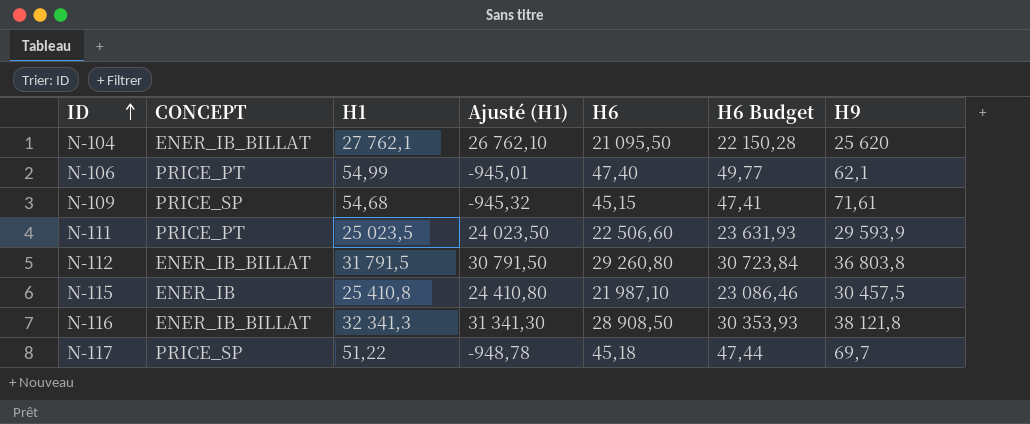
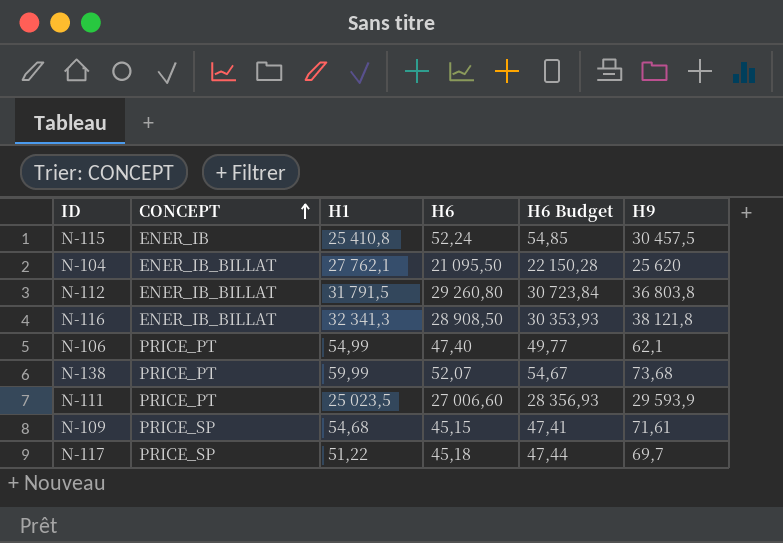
row order: ID ascending -> CONCEPT ascending
column Ajusté (H1) | formula: [H1] - 1000 -> none
N-115 | H6: 21 987,10 -> 52,24
N-115 | H6 Budget: 23 086,46 -> 54,85
row N-138: none -> PRICE_PT | 59,99 | 52,07 | 54,67 | 73,68
N-111 | H6: 22 506,60 -> 27 006,60
N-111 | H6 Budget: 23 631,93 -> 28 356,93

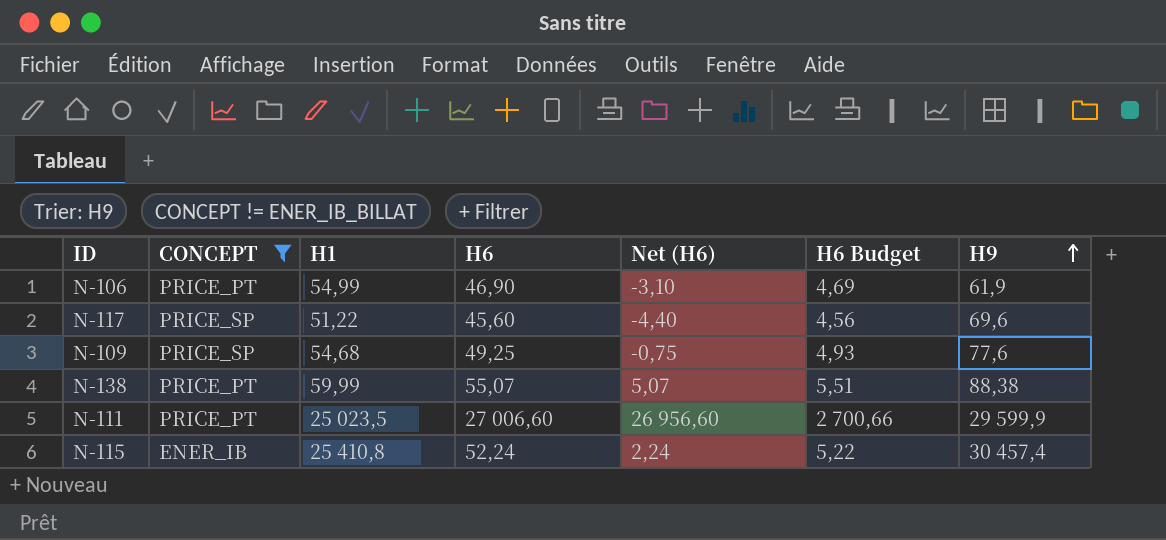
filter: none -> CONCEPT != ENER_IB_BILLAT
row order: CONCEPT ascending -> H9 ascending
column Net (H6) | formula: none -> [H6] - 50
column H6 Budget | formula: [H6] * 1,05 -> [H6] * 0,1
N-106 | H6: 47,40 -> 46,90
N-106 | H9: 62,1 -> 61,9
N-117 | H6: 45,18 -> 45,60
N-117 | H9: 69,7 -> 69,6
N-109 | H6: 45,15 -> 49,25
N-109 | H9: 71,61 -> 77,6
N-138 | H6: 52,07 -> 55,07
N-138 | H9: 73,68 -> 88,38
N-111 | H9: 29 593,9 -> 29 599,9
N-115 | H9: 30 457,5 -> 30 457,4

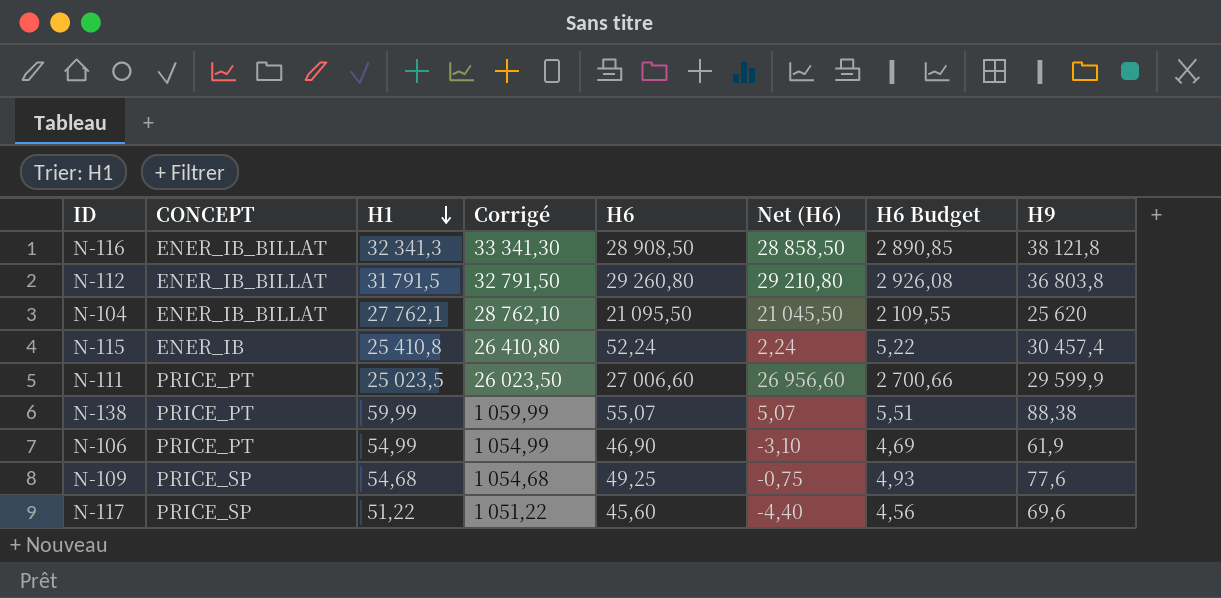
filter: CONCEPT != ENER_IB_BILLAT -> none
row order: H9 ascending -> H1 descending
column Corrigé | formula: none -> [H1] + 1000

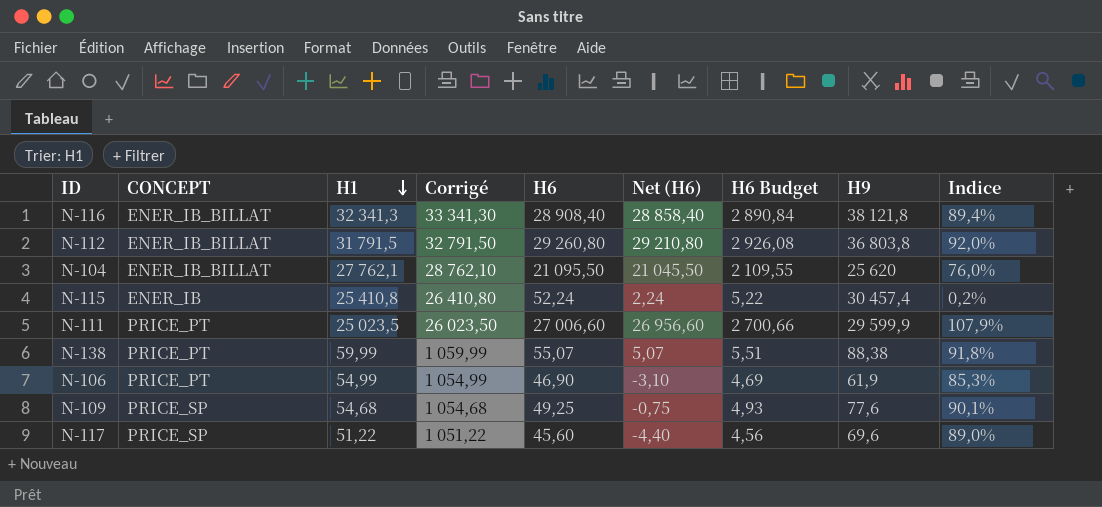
column Indice | formula: none -> [H6] / [H1]
N-116 | H6: 28 908,50 -> 28 908,40
N-116 | Net (H6): 28 858,50 -> 28 858,40
N-116 | H6 Budget: 2 890,85 -> 2 890,84

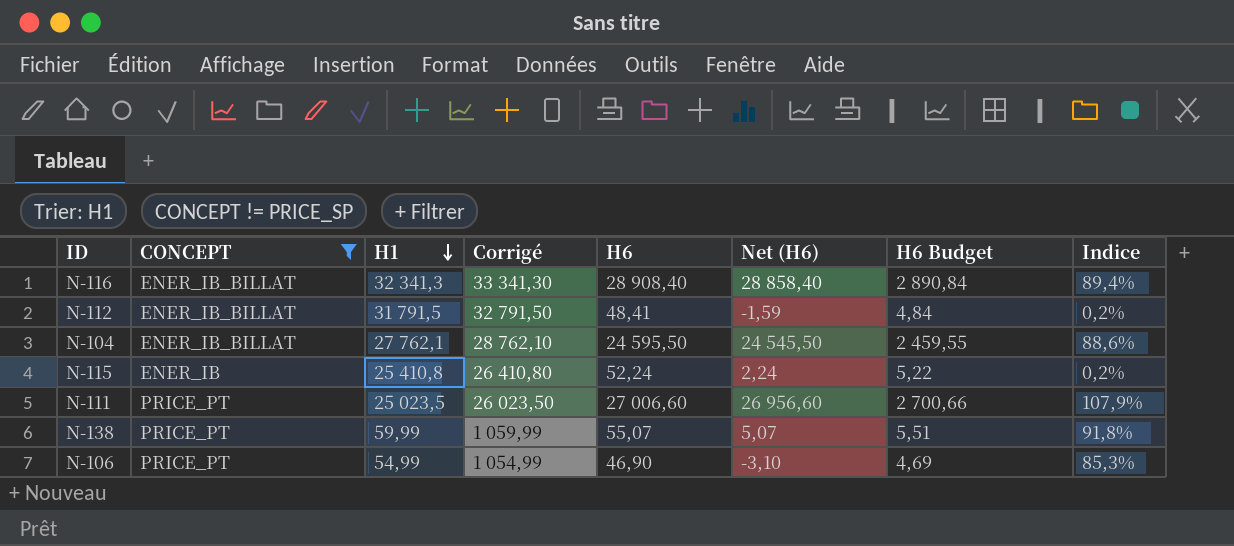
filter: none -> CONCEPT != PRICE_SP
column H9 | position: 8 -> none
N-112 | H6: 29 260,80 -> 48,41
N-112 | Net (H6): 29 210,80 -> -1,59
N-112 | H6 Budget: 2 926,08 -> 4,84
N-112 | Indice: 92,0% -> 0,2%
N-104 | H6: 21 095,50 -> 24 595,50
N-104 | Net (H6): 21 045,50 -> 24 545,50
N-104 | H6 Budget: 2 109,55 -> 2 459,55
N-104 | Indice: 76,0% -> 88,6%

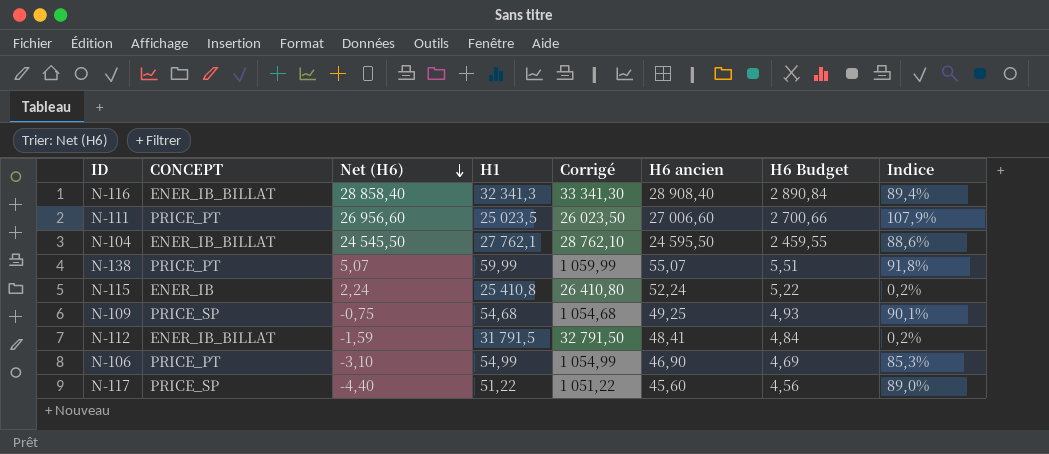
filter: CONCEPT != PRICE_SP -> none
row order: H1 descending -> Net (H6) descending
column Net (H6) | position: 6 -> 3
column name: H6 -> H6 ancien

